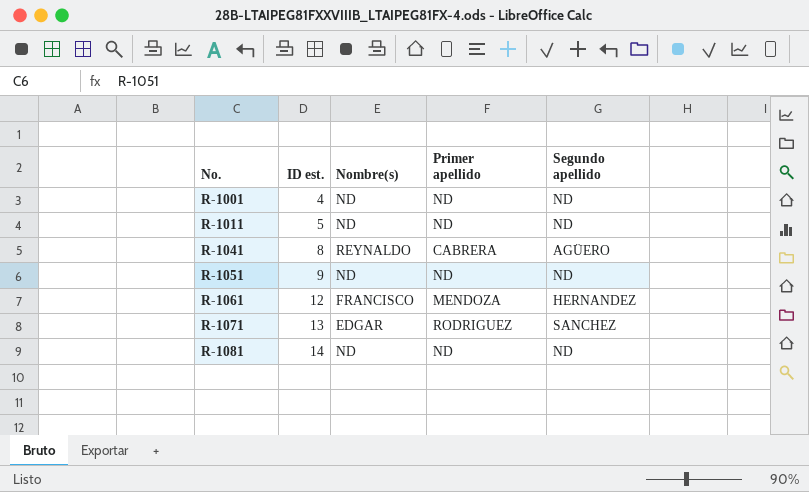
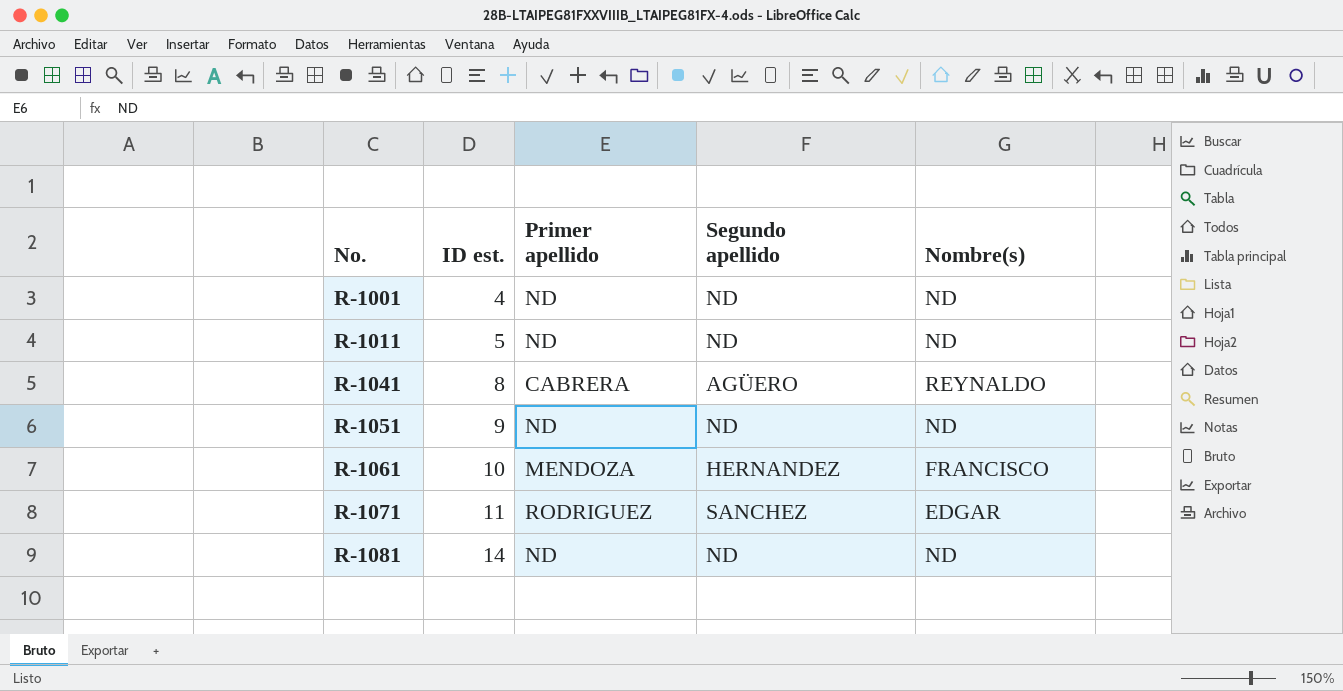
column Nombre(s) | position: 3 -> 5
R-1061 | ID est.: 12 -> 10
R-1071 | ID est.: 13 -> 11

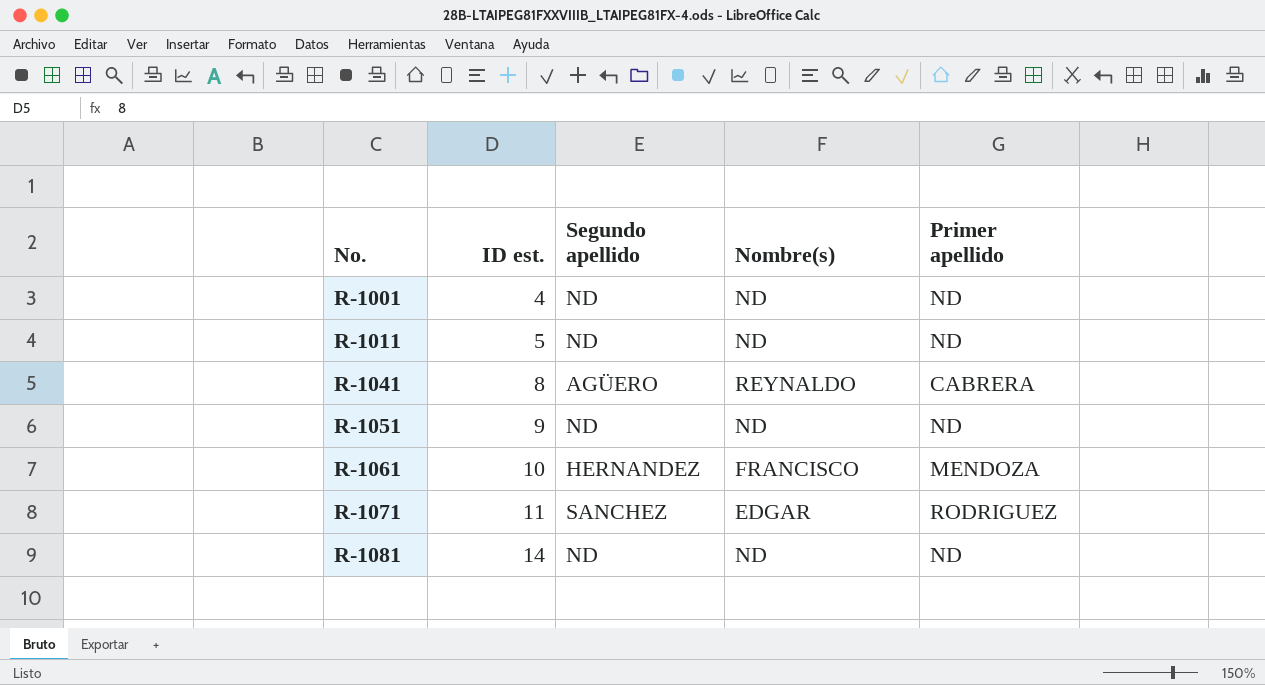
column Primer apellido | position: 3 -> 5

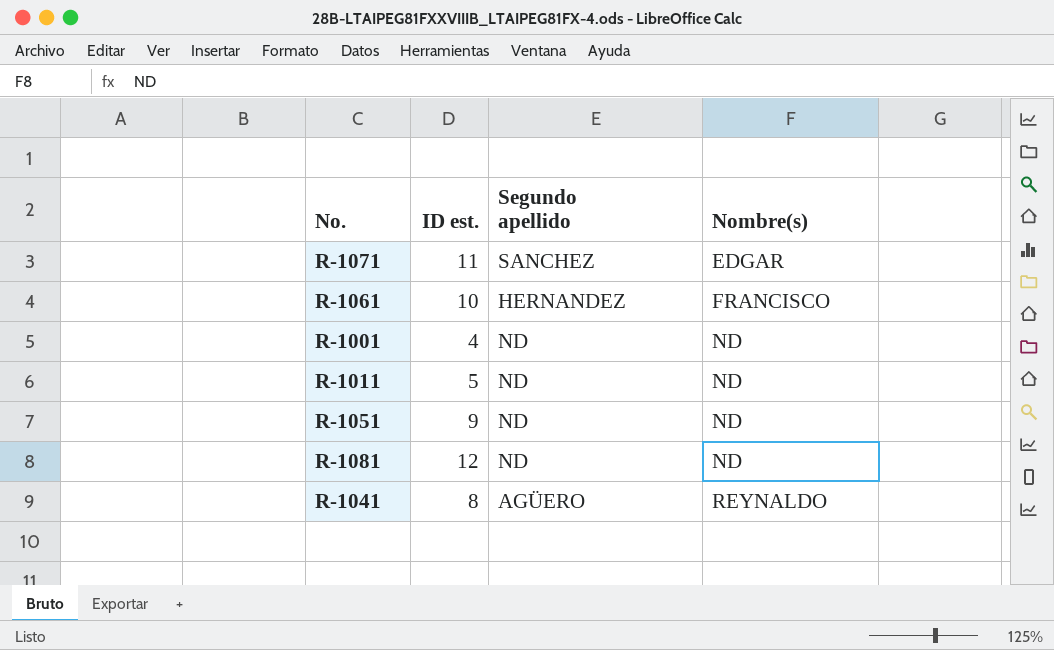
row order: No. ascending -> Nombre(s) ascending
column Primer apellido | position: 5 -> none
R-1081 | ID est.: 14 -> 12

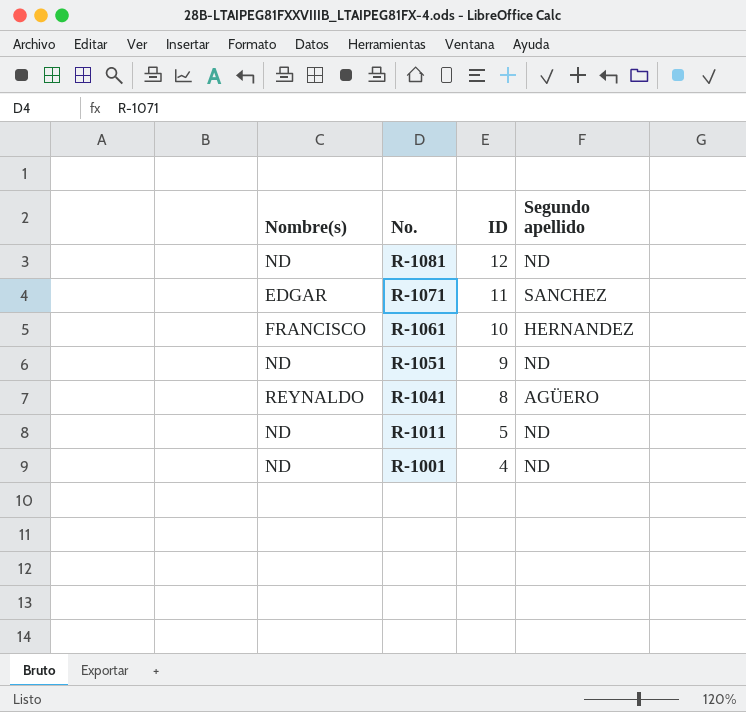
row order: Nombre(s) ascending -> No. descending
column Nombre(s) | position: 4 -> 1
column name: ID est. -> ID

